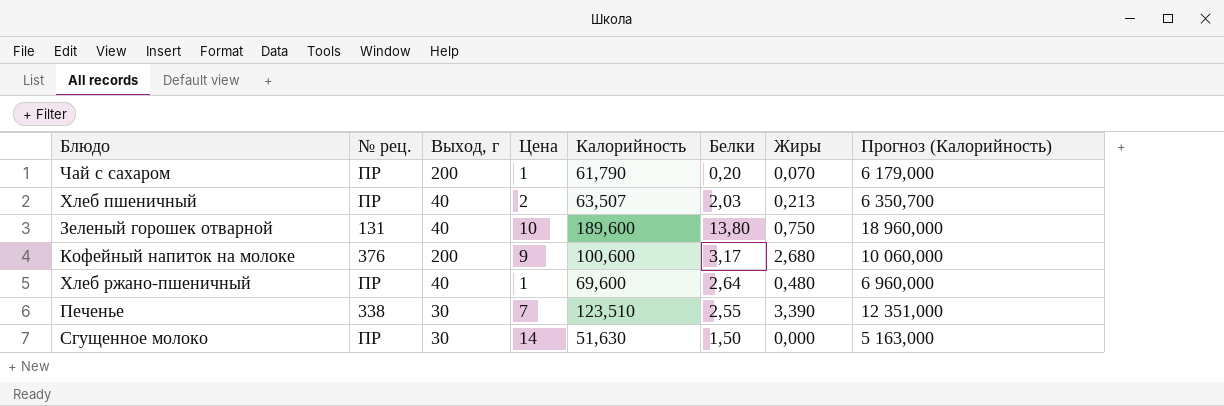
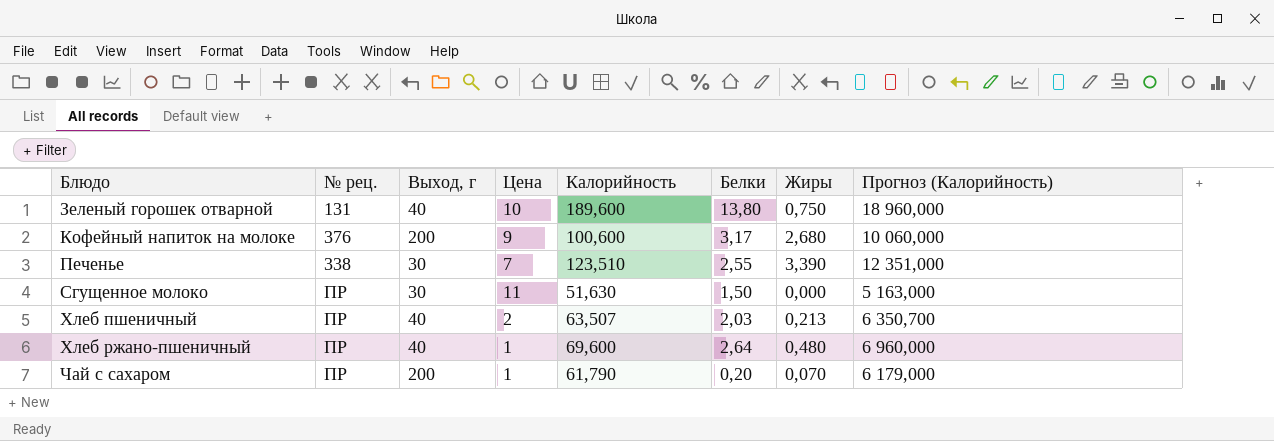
row order: none -> Блюдо ascending
Сгущенное молоко | Цена: 14 -> 11

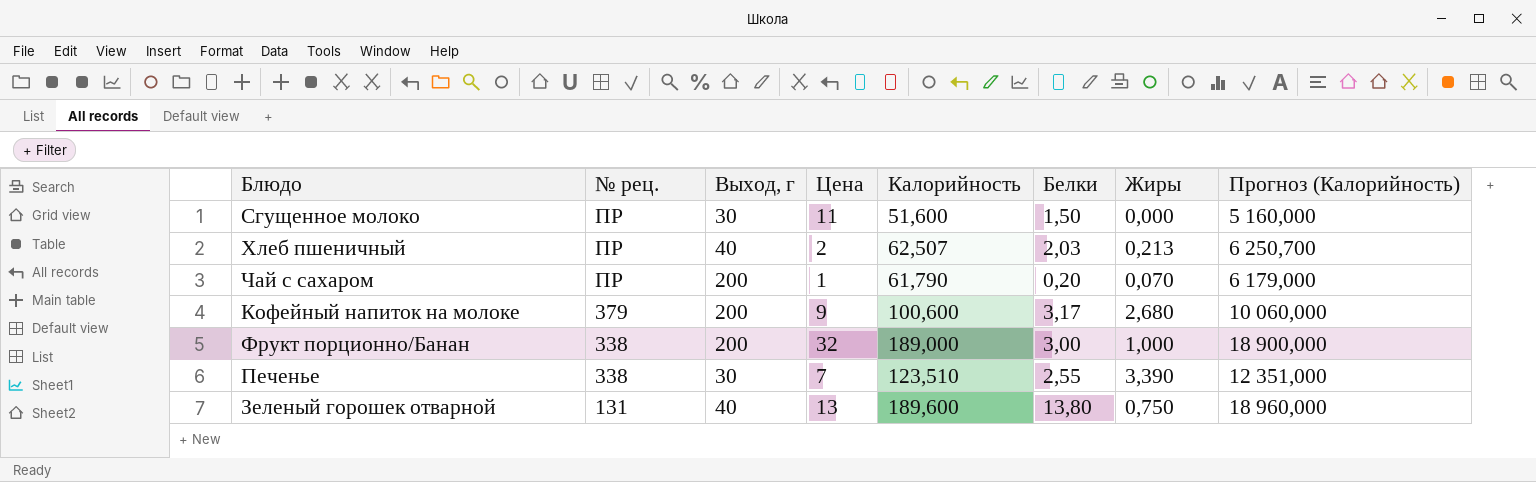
row order: Блюдо ascending -> № рец. descending
row Хлеб ржано-пшеничный: ПР | 40 | 1 | 69,600 | 2,64 | 0,480 | 6 960,000 -> none
Сгущенное молоко | Калорийность: 51,630 -> 51,600
Сгущенное молоко | Прогноз (Калорийность): 5 163,000 -> 5 160,000
Хлеб пшеничный | Калорийность: 63,507 -> 62,507
Хлеб пшеничный | Прогноз (Калорийность): 6 350,700 -> 6 250,700
Кофейный напиток на молоке | № рец.: 376 -> 379
row Фрукт порционно/Банан: none -> 338 | 200 | 32 | 189,000 | 3,00 | 1,000 | 18 900,000
Зеленый горошек отварной | Цена: 10 -> 13

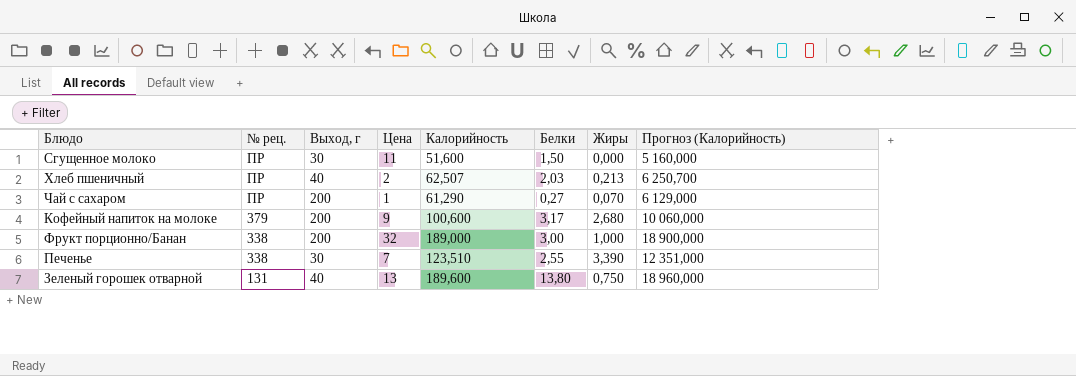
Чай с сахаром | Калорийность: 61,790 -> 61,290
Чай с сахаром | Белки: 0,20 -> 0,27
Чай с сахаром | Прогноз (Калорийность): 6 179,000 -> 6 129,000

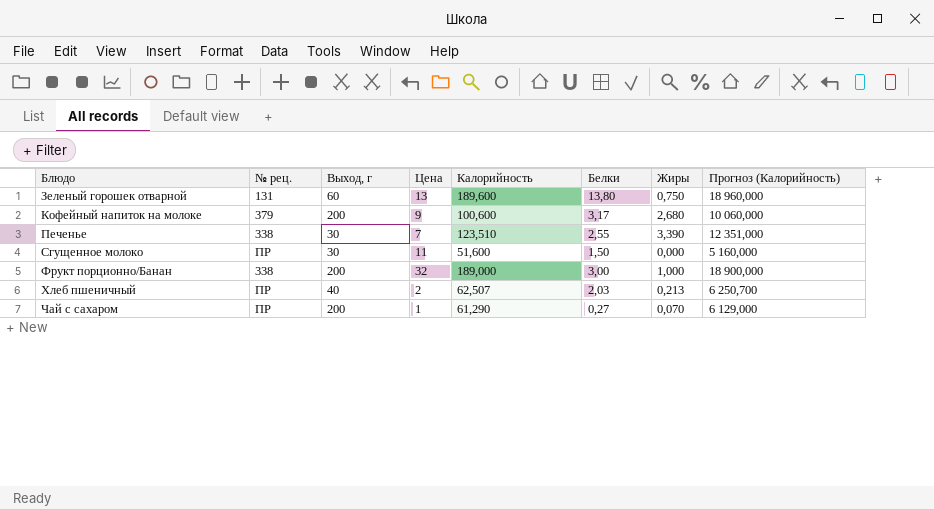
row order: № рец. descending -> Блюдо ascending
Зеленый горошек отварной | Выход, г: 40 -> 60

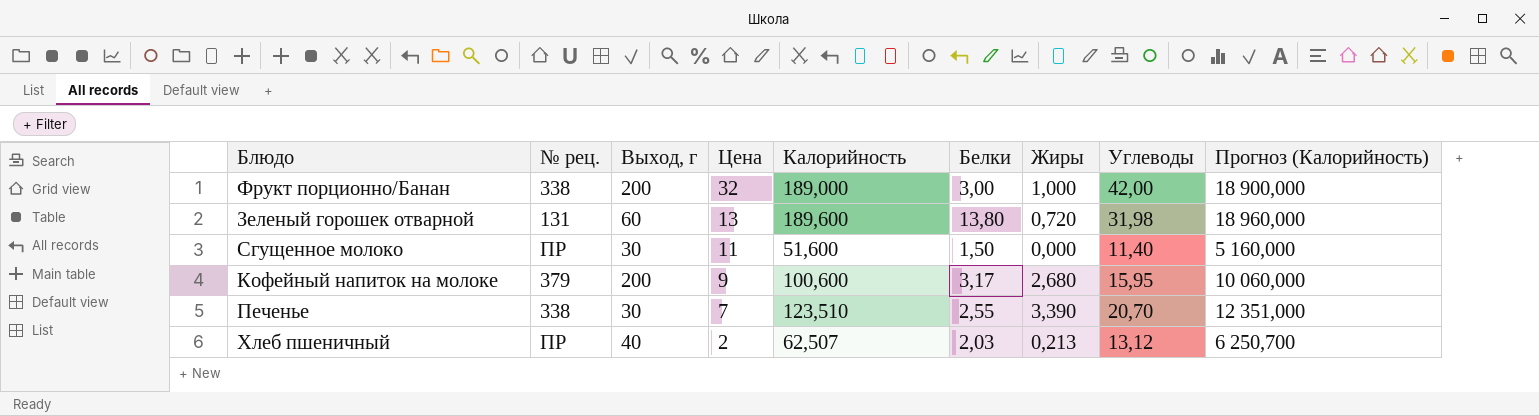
row order: Блюдо ascending -> Цена descending
column Углеводы | position: none -> 8
row Чай с сахаром: ПР | 200 | 1 | 61,290 | 0,27 | 0,070 | 6 129,000 -> none
Зеленый горошек отварной | Жиры: 0,750 -> 0,720

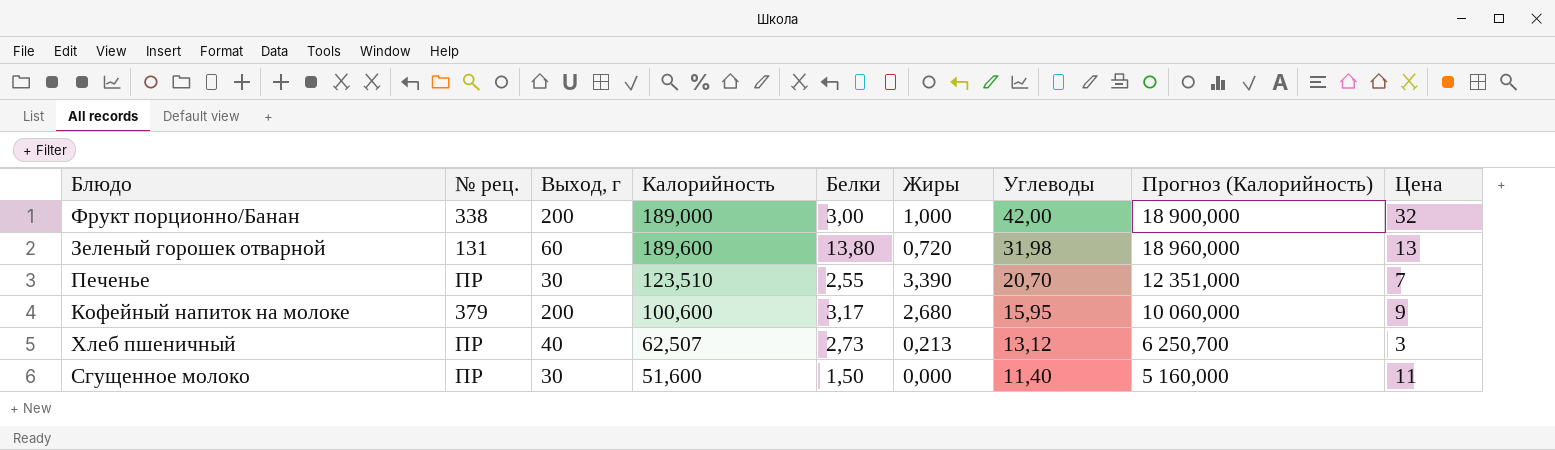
row order: Цена descending -> Углеводы descending
column Цена | position: 4 -> 9
Печенье | № рец.: 338 -> ПР
Хлеб пшеничный | Белки: 2,03 -> 2,73
Хлеб пшеничный | Цена: 2 -> 3

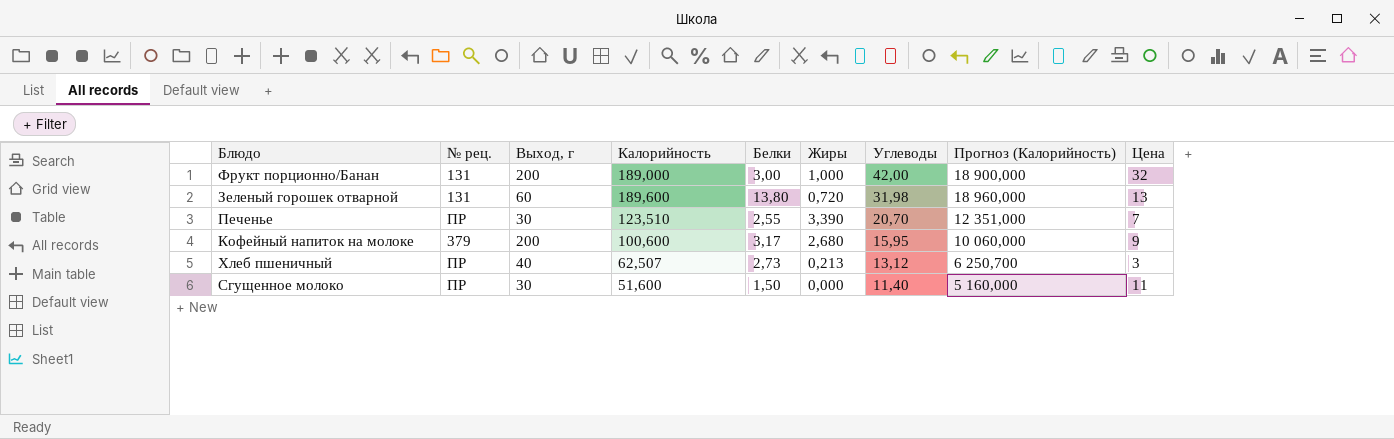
Фрукт порционно/Банан | № рец.: 338 -> 131

